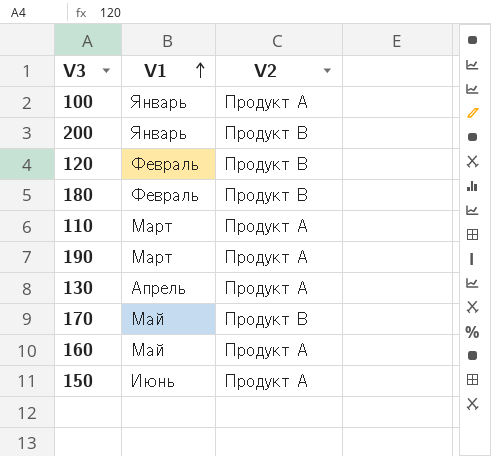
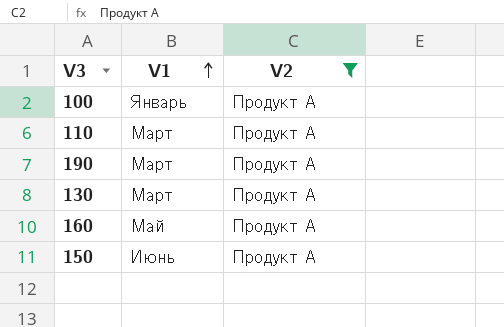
filter: none -> V2 = Продукт A
130 | V1: Апрель -> Март

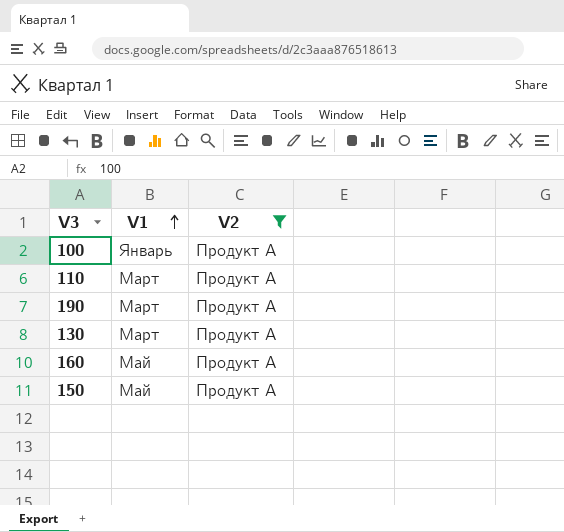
150 | V1: Июнь -> Май

